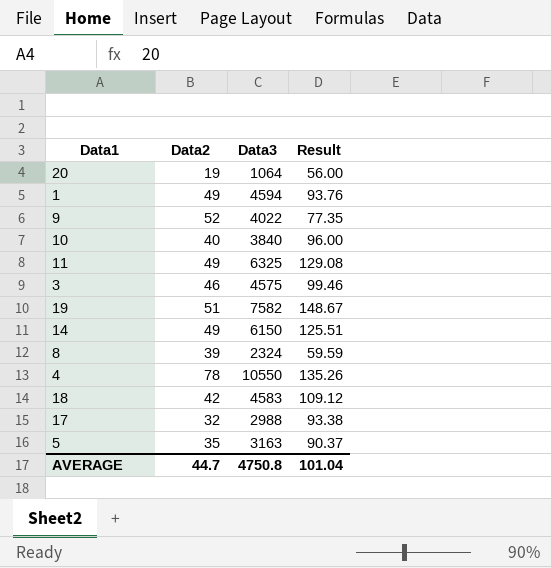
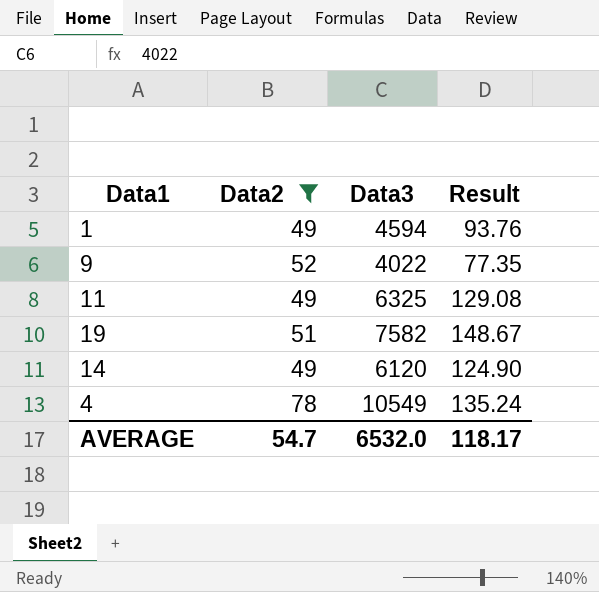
filter: none -> Data2 >= 49
14 | Data3: 6150 -> 6120
14 | Result: 125.51 -> 124.90
4 | Data3: 10550 -> 10549
4 | Result: 135.26 -> 135.24
AVERAGE | Data2: 44.7 -> 54.7
AVERAGE | Data3: 4750.8 -> 6532.0
AVERAGE | Result: 101.04 -> 118.17

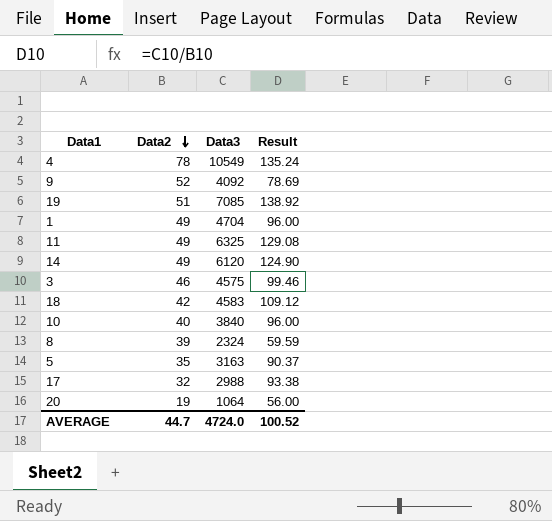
filter: Data2 >= 49 -> none
row order: none -> Data2 descending
9 | Data3: 4022 -> 4092
9 | Result: 77.35 -> 78.69
19 | Data3: 7582 -> 7085
19 | Result: 148.67 -> 138.92
1 | Data3: 4594 -> 4704
1 | Result: 93.76 -> 96.00
AVERAGE | Data2: 54.7 -> 44.7
AVERAGE | Data3: 6532.0 -> 4724.0
AVERAGE | Result: 118.17 -> 100.52

